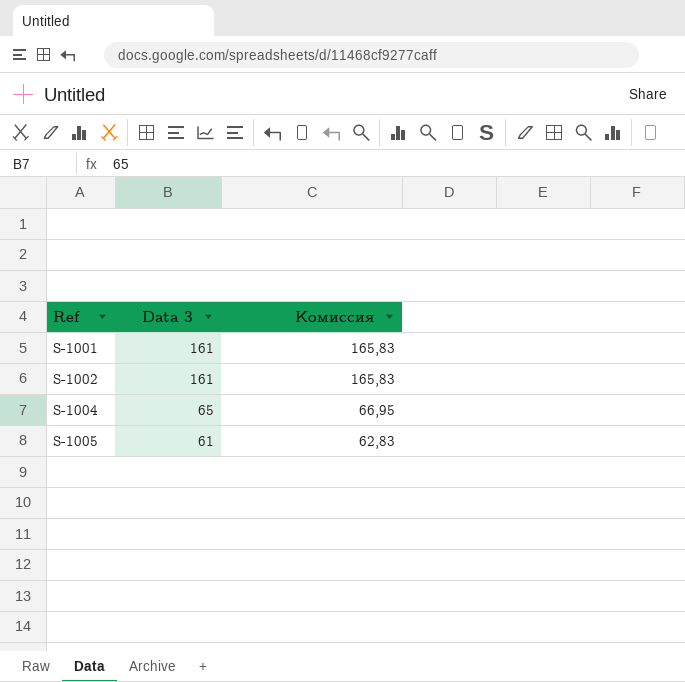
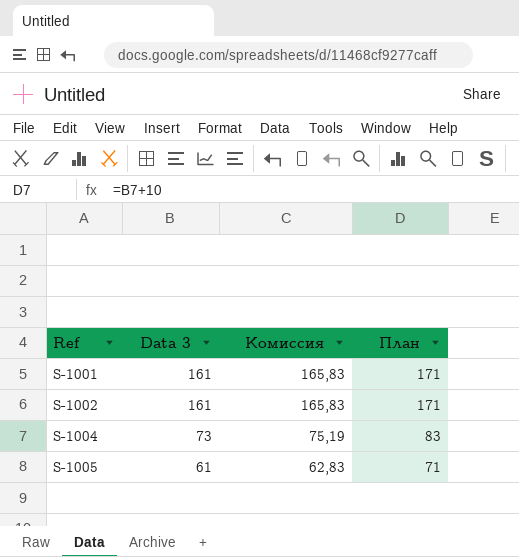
column План | formula: none -> [Data 3] + 10
S-1004 | Data 3: 65 -> 73
S-1004 | Комиссия: 66,95 -> 75,19

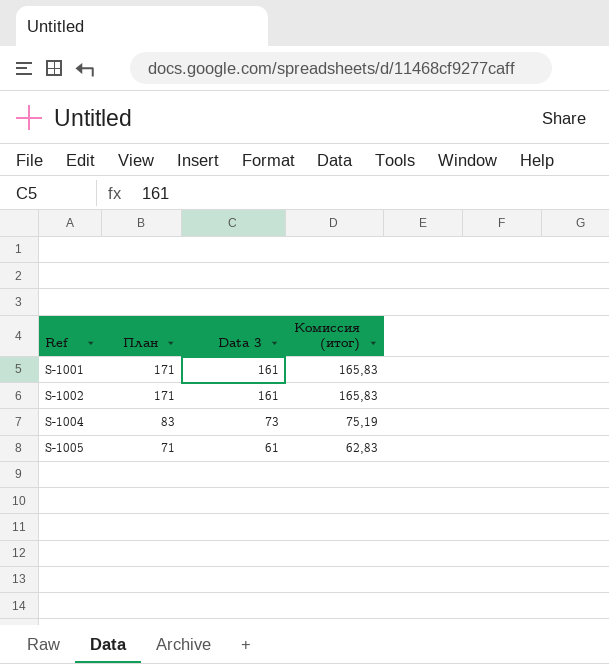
column План | position: 4 -> 2
column name: Комиссия -> Комиссия (итог)

